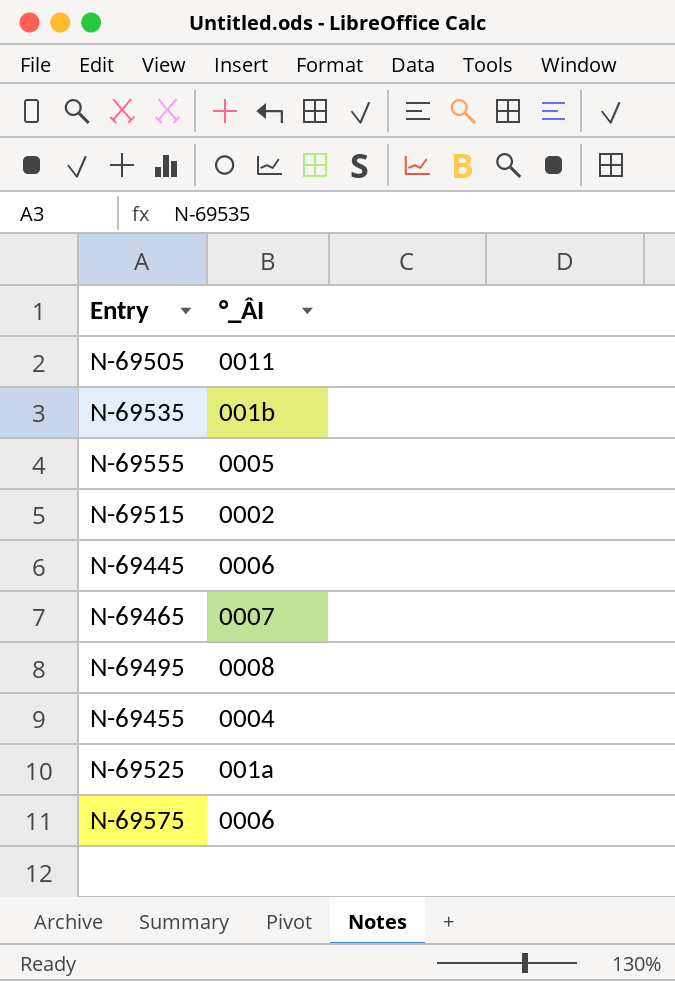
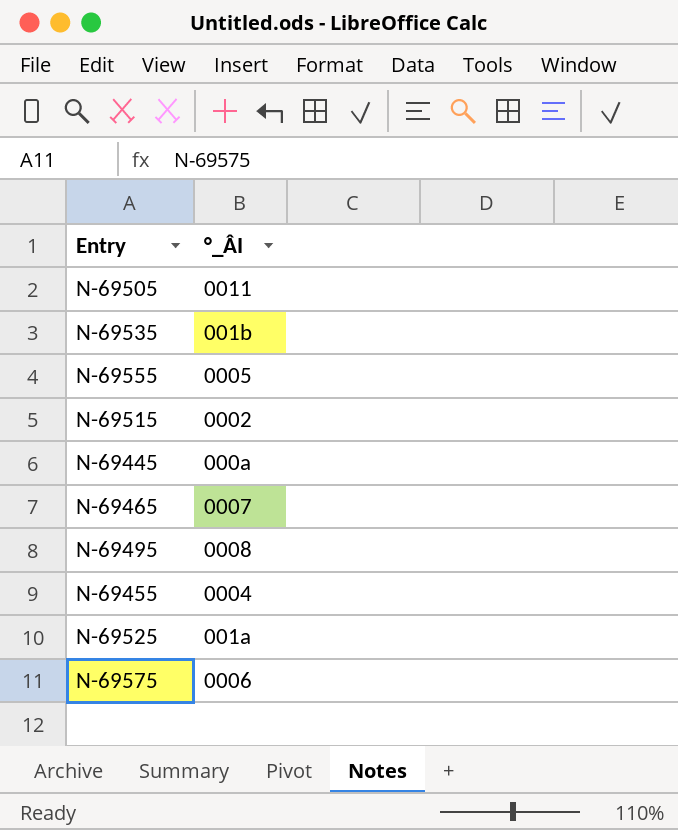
N-69445 | °_ÂI: 0006 -> 000a

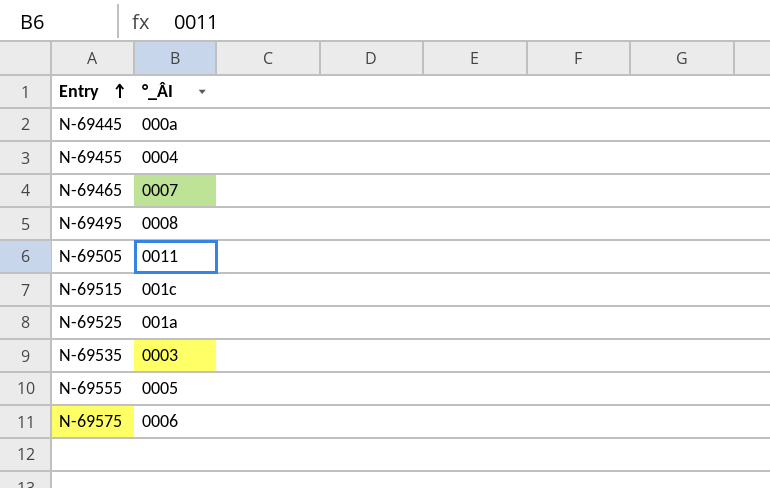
row order: none -> Entry ascending
N-69515 | °_ÂI: 0002 -> 001c
N-69535 | °_ÂI: 001b -> 0003

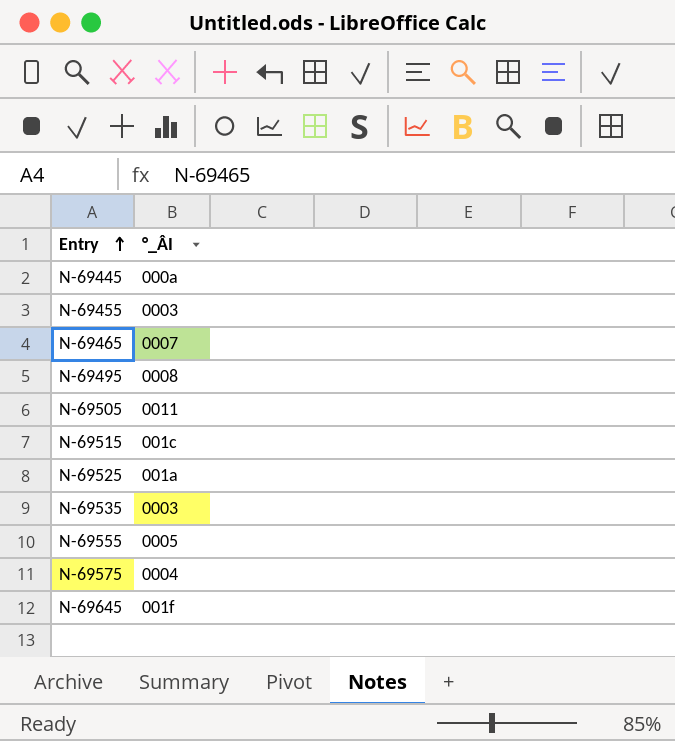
N-69455 | °_ÂI: 0004 -> 0003
N-69575 | °_ÂI: 0006 -> 0004
row N-69645: none -> 001f

